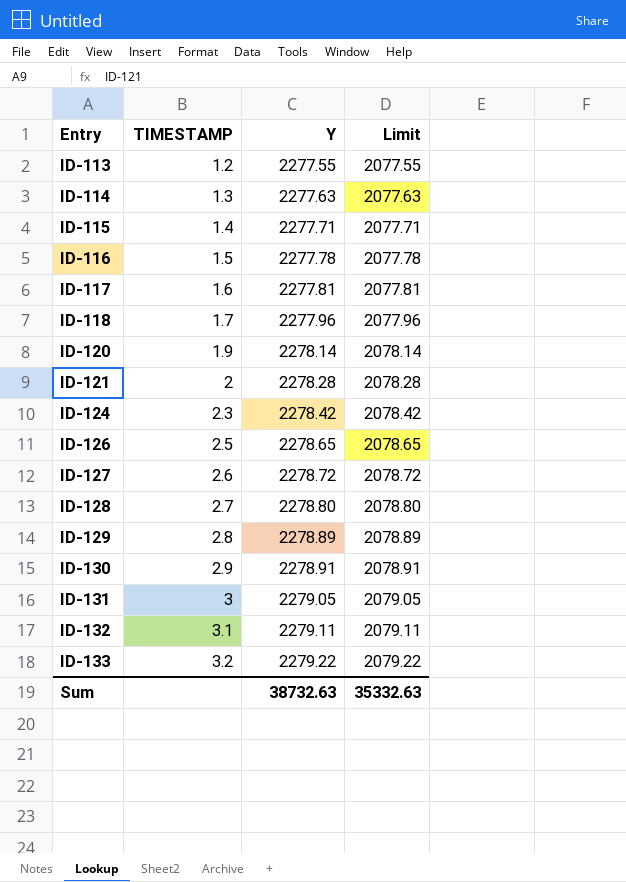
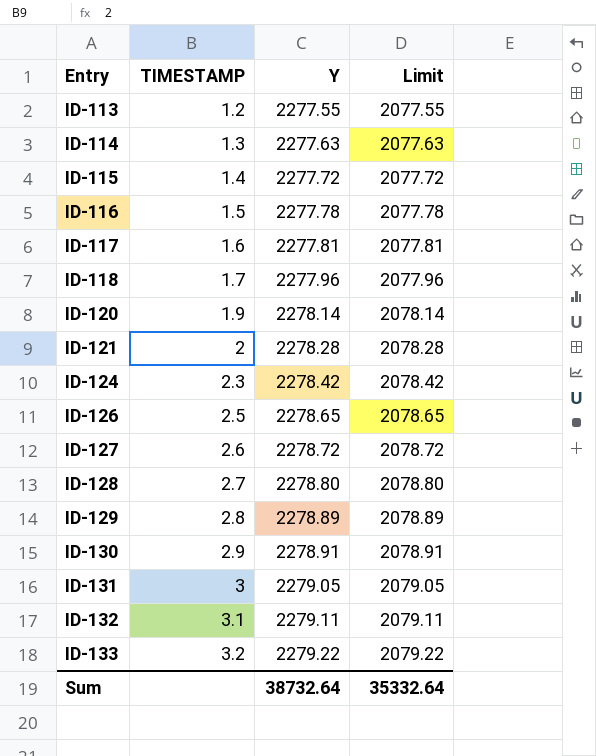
ID-115 | Y: 2277.71 -> 2277.72
ID-115 | Limit: 2077.71 -> 2077.72
Sum | Y: 38732.63 -> 38732.64
Sum | Limit: 35332.63 -> 35332.64

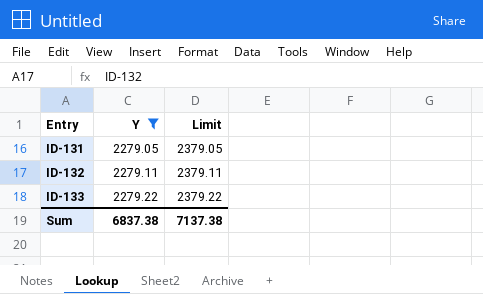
filter: none -> Y >= 2279.05
column TIMESTAMP | position: 2 -> none
column Limit | formula: [Y] - 200 -> [Y] + 100
Sum | Y: 38732.64 -> 6837.38
Sum | Limit: 35332.64 -> 7137.38

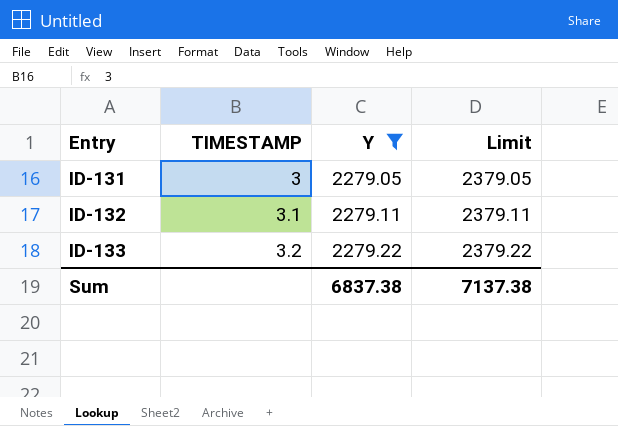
column TIMESTAMP | position: none -> 2

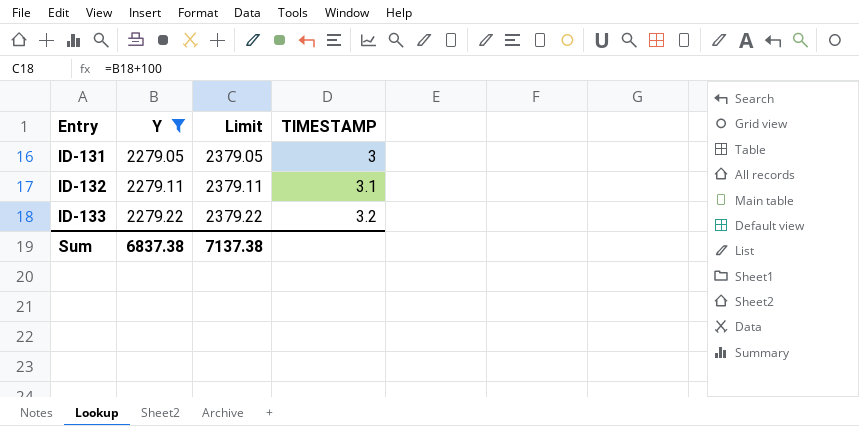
column TIMESTAMP | position: 2 -> 4

